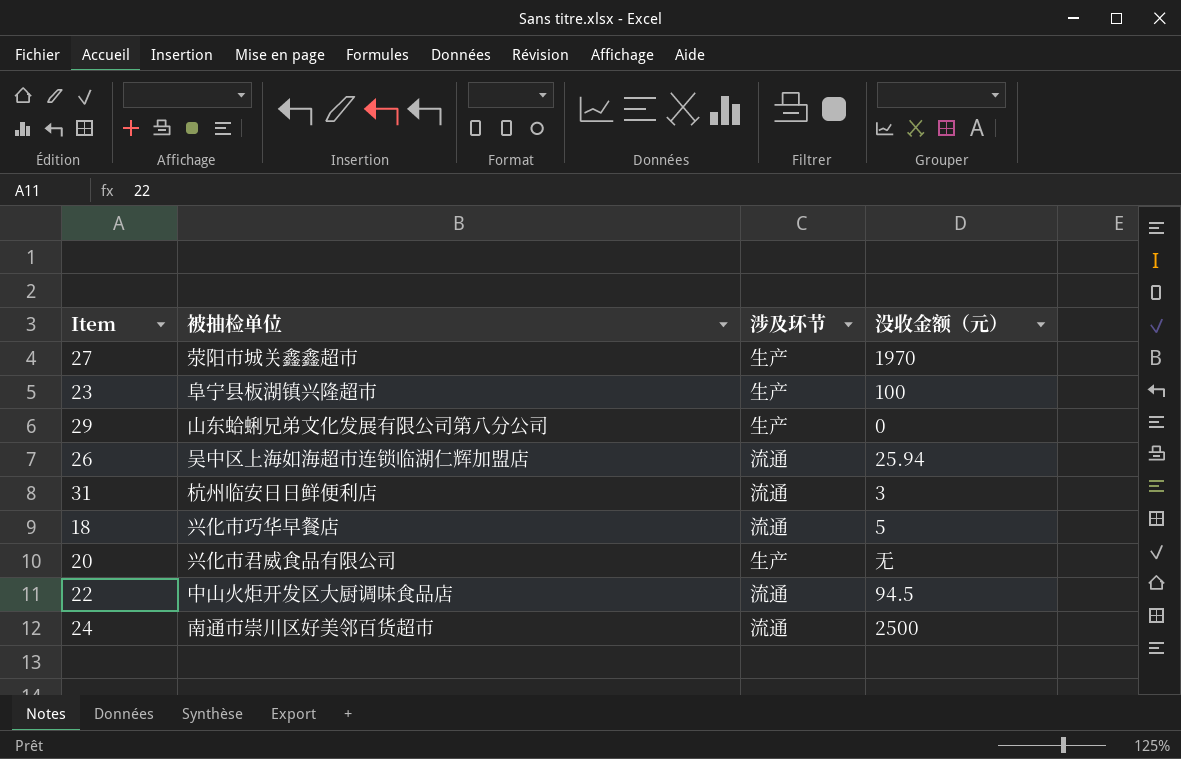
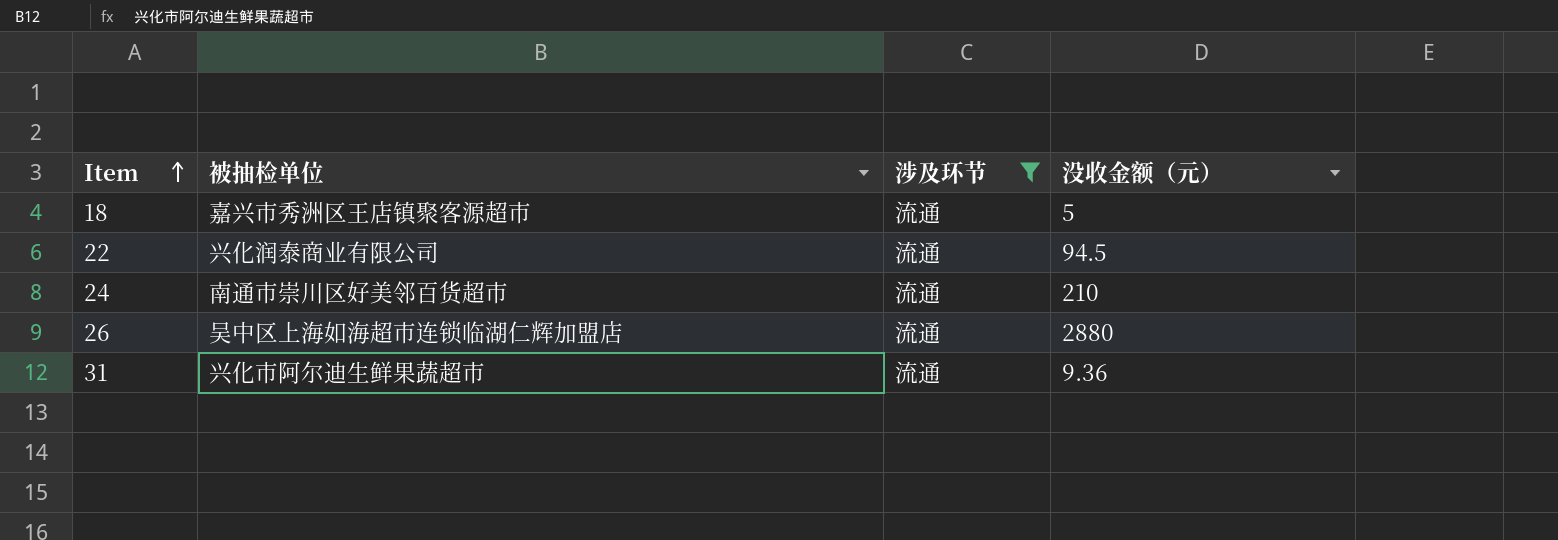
filter: none -> 涉及环节 = 流通
row order: none -> Item ascending
18 | 被抽检单位: 兴化市巧华早餐店 -> 嘉兴市秀洲区王店镇聚客源超市
22 | 被抽检单位: 中山火炬开发区大厨调味食品店 -> 兴化润泰商业有限公司
24 | 没收金额（元）: 2500 -> 210
26 | 没收金额（元）: 25.94 -> 2880
31 | 被抽检单位: 杭州临安日日鲜便利店 -> 兴化市阿尔迪生鲜果蔬超市
31 | 没收金额（元）: 3 -> 9.36

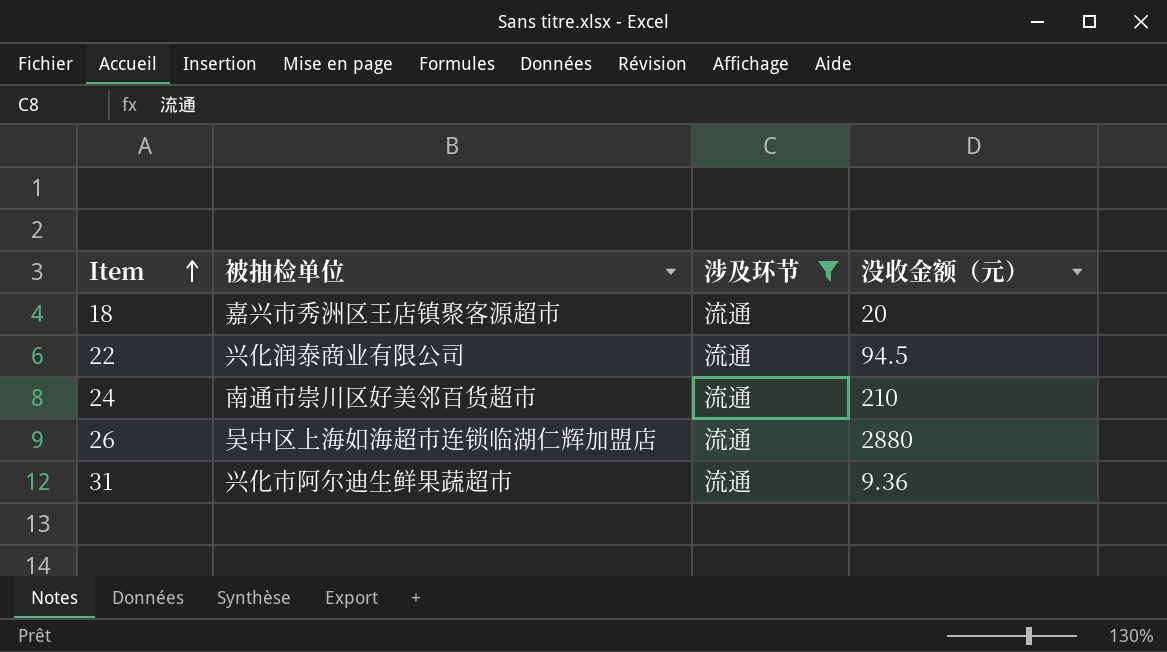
18 | 没收金额（元）: 5 -> 20

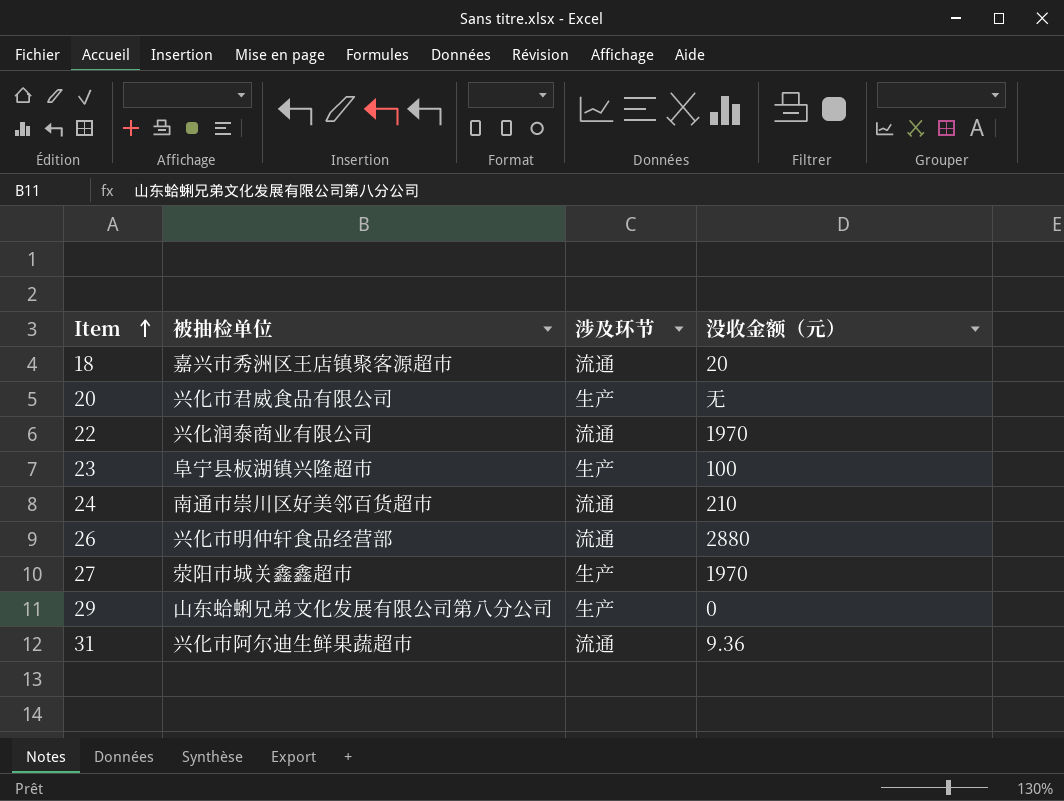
filter: 涉及环节 = 流通 -> none
22 | 没收金额（元）: 94.5 -> 1970
26 | 被抽检单位: 吴中区上海如海超市连锁临湖仁辉加盟店 -> 兴化市明仲轩食品经营部

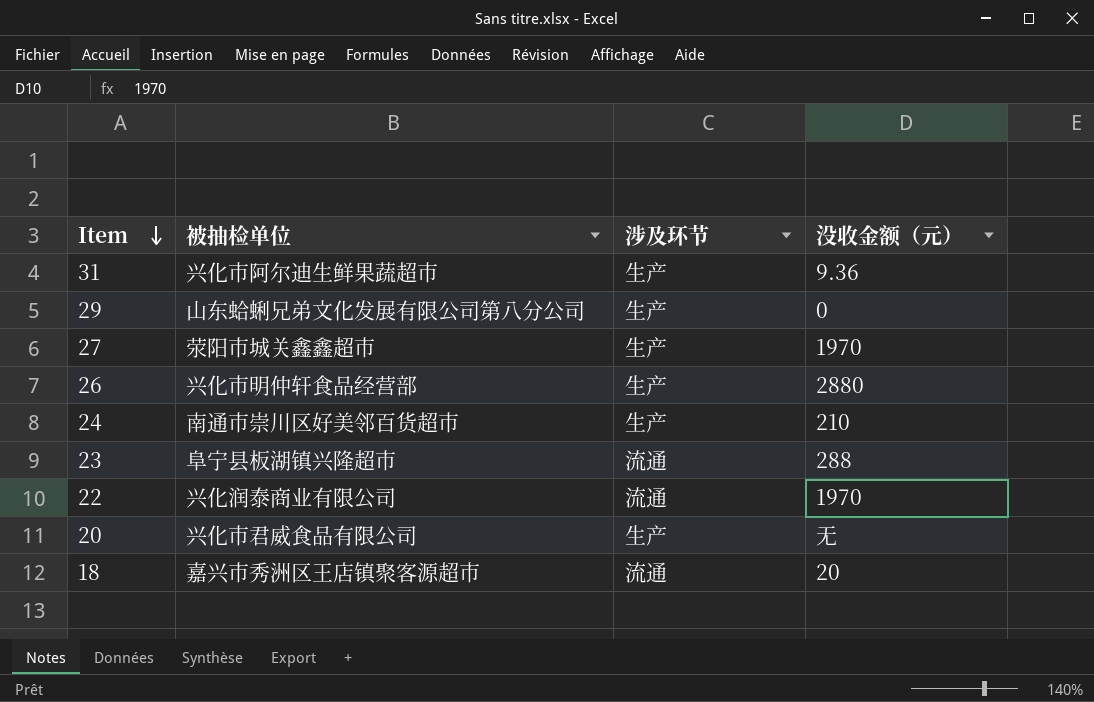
row order: Item ascending -> Item descending
31 | 涉及环节: 流通 -> 生产
26 | 涉及环节: 流通 -> 生产
24 | 涉及环节: 流通 -> 生产
23 | 涉及环节: 生产 -> 流通
23 | 没收金额（元）: 100 -> 288

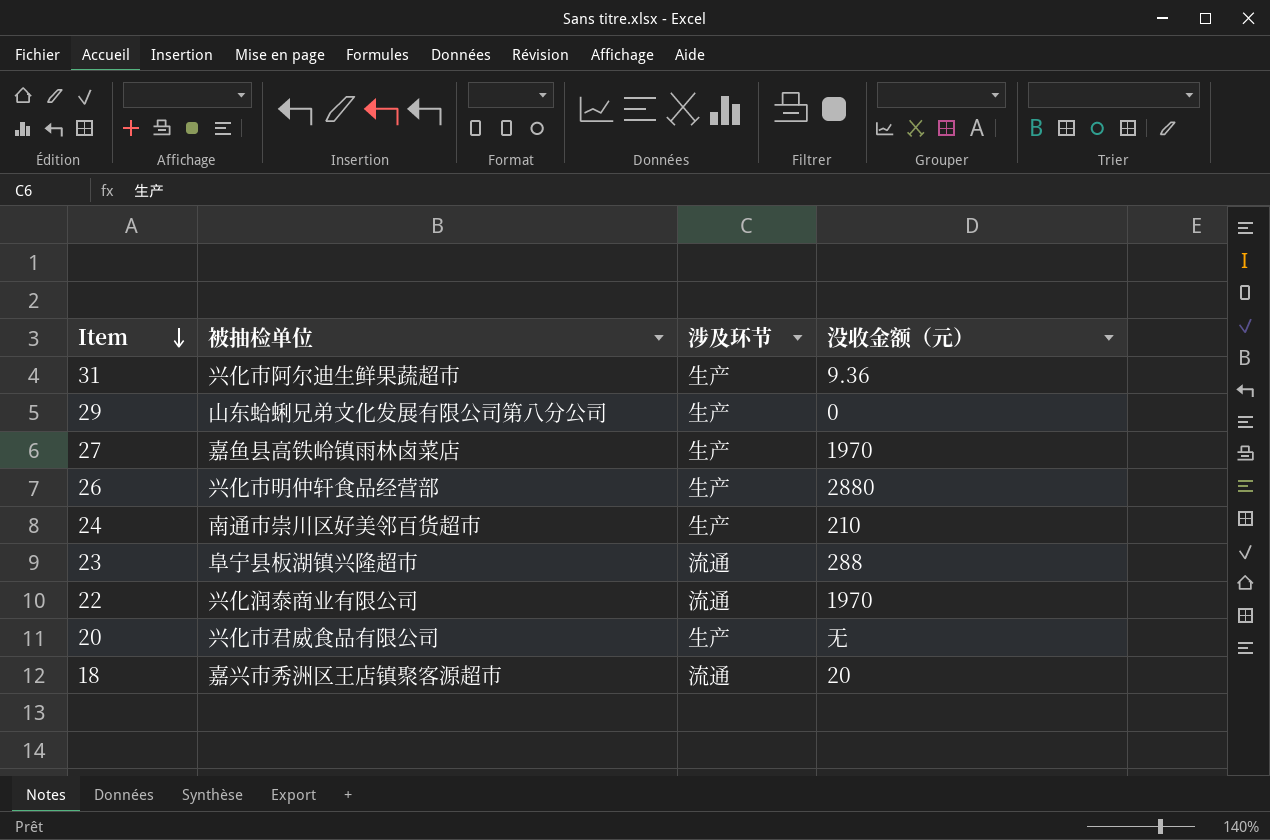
27 | 被抽检单位: 荥阳市城关鑫鑫超市 -> 嘉鱼县高铁岭镇雨林卤菜店

